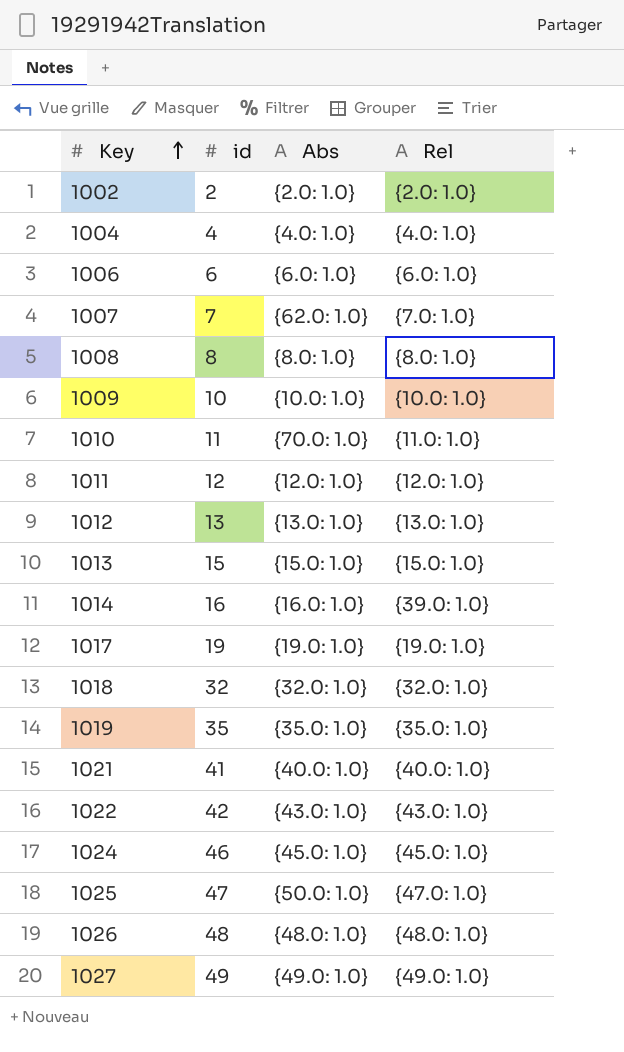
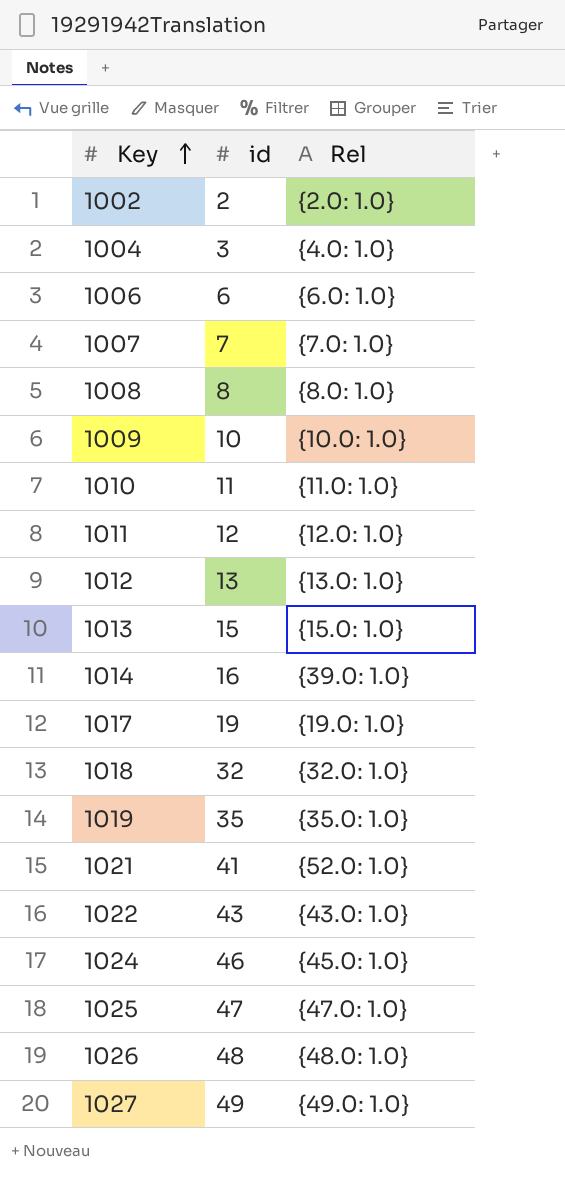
column Abs | position: 3 -> none
1004 | id: 4 -> 3
1021 | Rel: {40.0: 1.0} -> {52.0: 1.0}
1022 | id: 42 -> 43

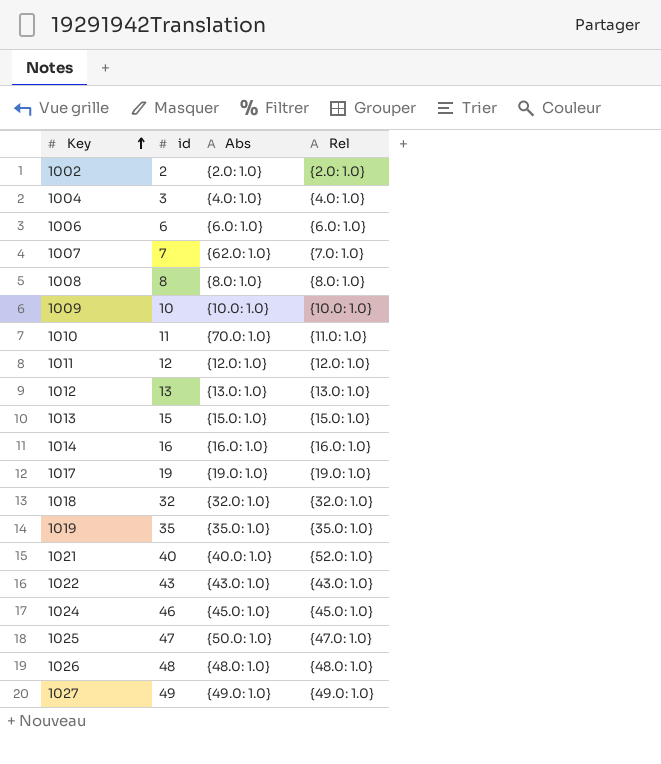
column Abs | position: none -> 3
1014 | Rel: {39.0: 1.0} -> {16.0: 1.0}
1021 | id: 41 -> 40

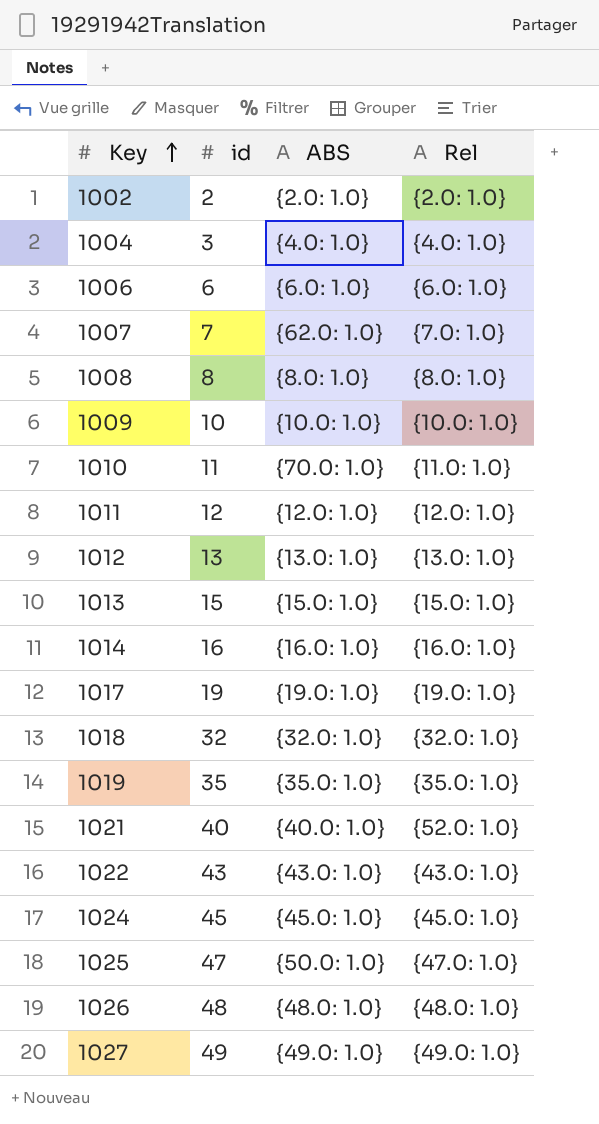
column name: Abs -> ABS
1024 | id: 46 -> 45

